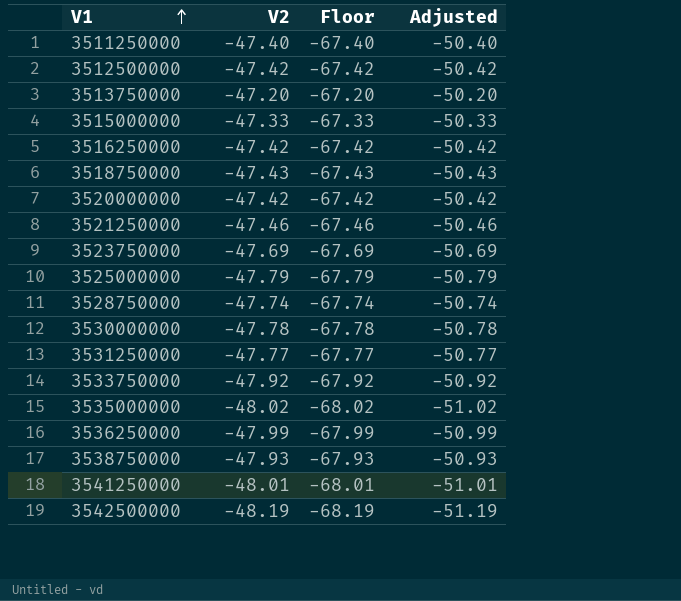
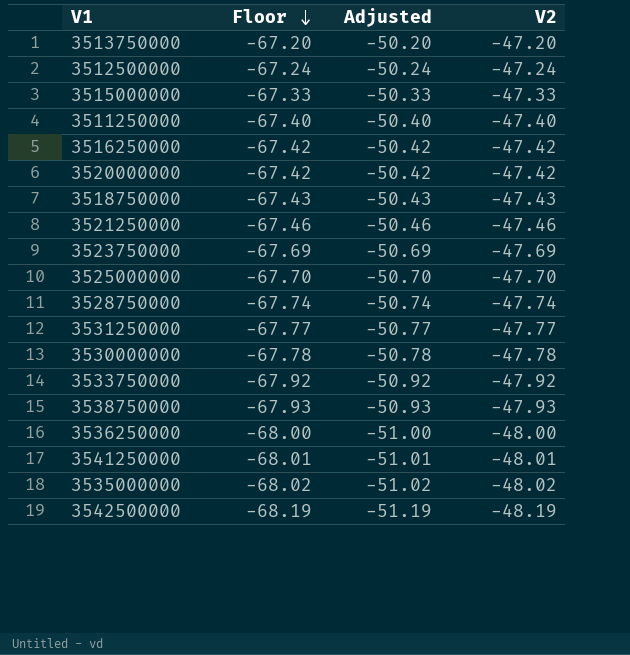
row order: V1 ascending -> Floor descending
column V2 | position: 2 -> 4
3512500000 | Floor: -67.42 -> -67.24
3512500000 | Adjusted: -50.42 -> -50.24
3512500000 | V2: -47.42 -> -47.24
3525000000 | Floor: -67.79 -> -67.70
3525000000 | Adjusted: -50.79 -> -50.70
3525000000 | V2: -47.79 -> -47.70
3536250000 | Floor: -67.99 -> -68.00
3536250000 | Adjusted: -50.99 -> -51.00
3536250000 | V2: -47.99 -> -48.00

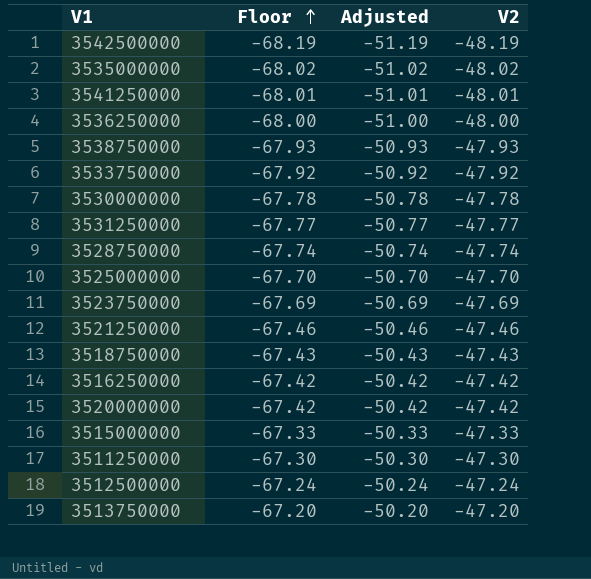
row order: Floor descending -> Floor ascending
3511250000 | Floor: -67.40 -> -67.30
3511250000 | Adjusted: -50.40 -> -50.30
3511250000 | V2: -47.40 -> -47.30

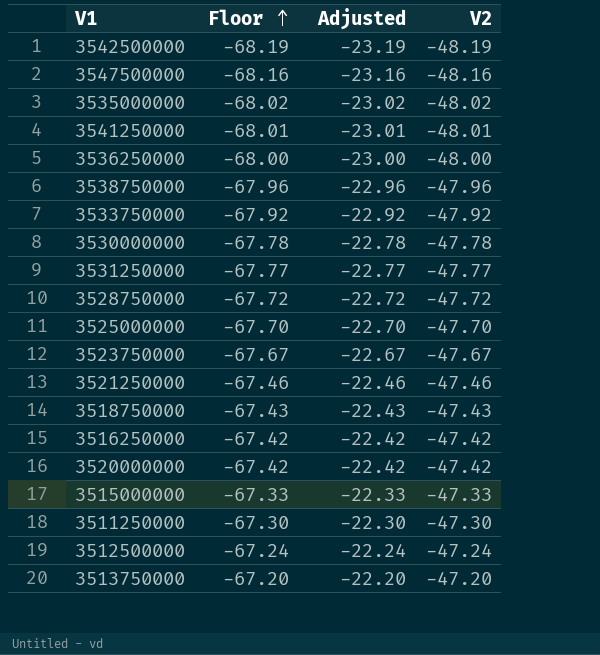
column Adjusted | formula: [V2] - 3 -> [V2] + 25
row 3547500000: none -> -68.16 | -23.16 | -48.16
3538750000 | Floor: -67.93 -> -67.96
3538750000 | V2: -47.93 -> -47.96
3528750000 | Floor: -67.74 -> -67.72
3528750000 | V2: -47.74 -> -47.72
3523750000 | Floor: -67.69 -> -67.67
3523750000 | V2: -47.69 -> -47.67

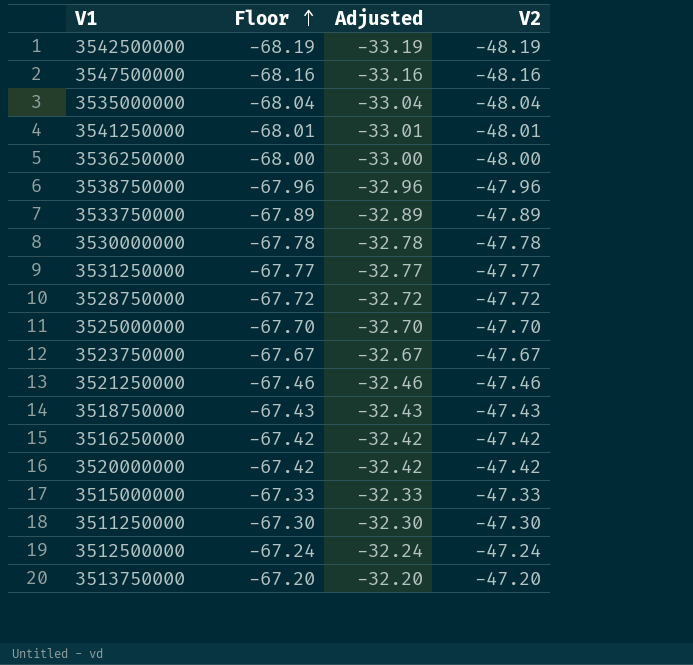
column Adjusted | formula: [V2] + 25 -> [V2] + 15
3535000000 | Floor: -68.02 -> -68.04
3535000000 | V2: -48.02 -> -48.04
3533750000 | Floor: -67.92 -> -67.89
3533750000 | V2: -47.92 -> -47.89

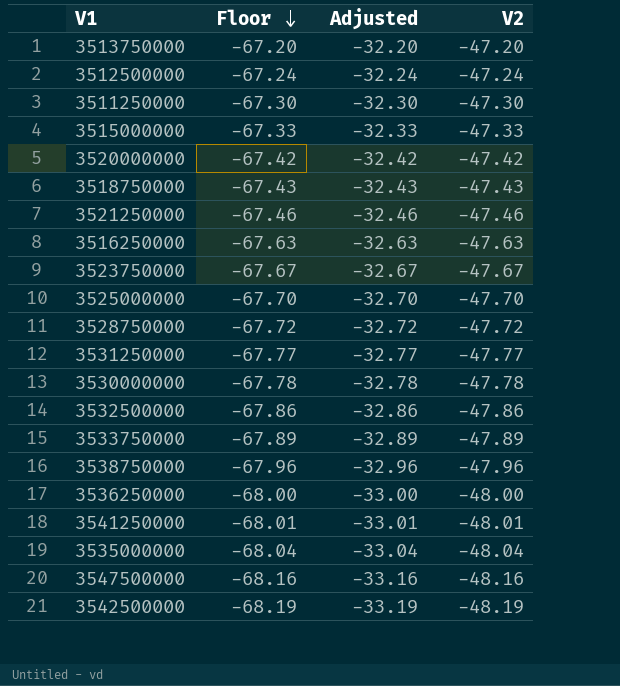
row order: Floor ascending -> Floor descending
3516250000 | Floor: -67.42 -> -67.63
3516250000 | Adjusted: -32.42 -> -32.63
3516250000 | V2: -47.42 -> -47.63
row 3532500000: none -> -67.86 | -32.86 | -47.86

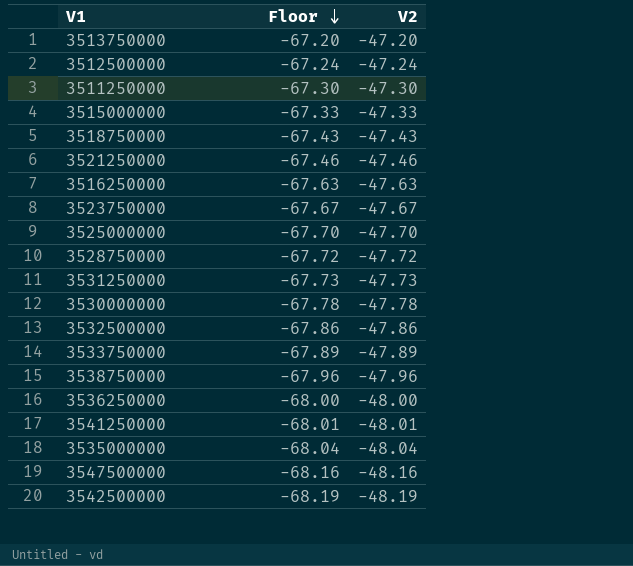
column Adjusted | formula: [V2] + 15 -> none
row 3520000000: -67.42 | -32.42 | -47.42 -> none
3531250000 | Floor: -67.77 -> -67.73
3531250000 | V2: -47.77 -> -47.73

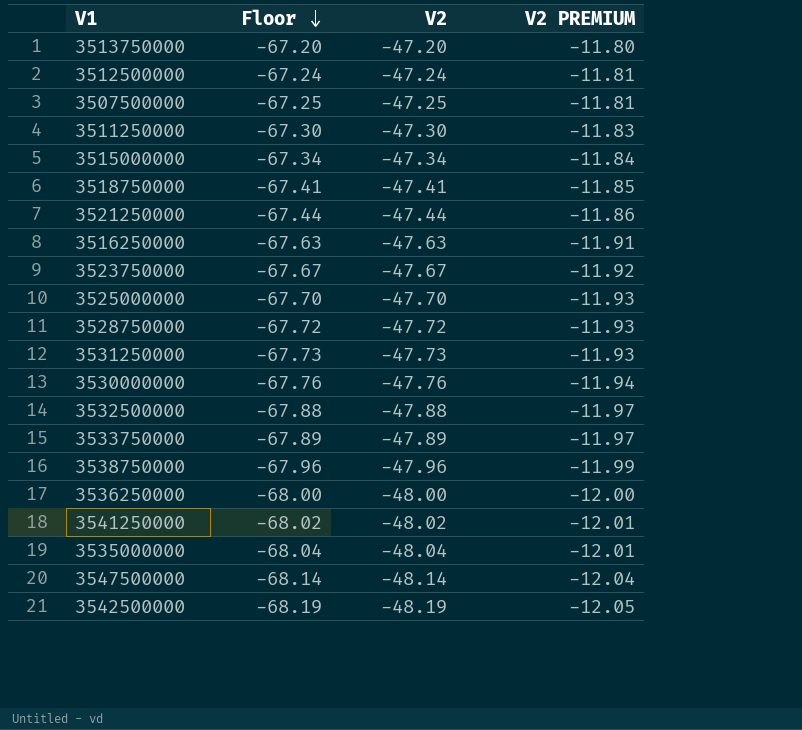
column V2 PREMIUM | formula: none -> [V2] * 0.25
row 3507500000: none -> -67.25 | -47.25 | -11.81
3515000000 | Floor: -67.33 -> -67.34
3515000000 | V2: -47.33 -> -47.34
3518750000 | Floor: -67.43 -> -67.41
3518750000 | V2: -47.43 -> -47.41
3521250000 | Floor: -67.46 -> -67.44
3521250000 | V2: -47.46 -> -47.44
3530000000 | Floor: -67.78 -> -67.76
3530000000 | V2: -47.78 -> -47.76
3532500000 | Floor: -67.86 -> -67.88
3532500000 | V2: -47.86 -> -47.88
3541250000 | Floor: -68.01 -> -68.02
3541250000 | V2: -48.01 -> -48.02
3547500000 | Floor: -68.16 -> -68.14
3547500000 | V2: -48.16 -> -48.14

